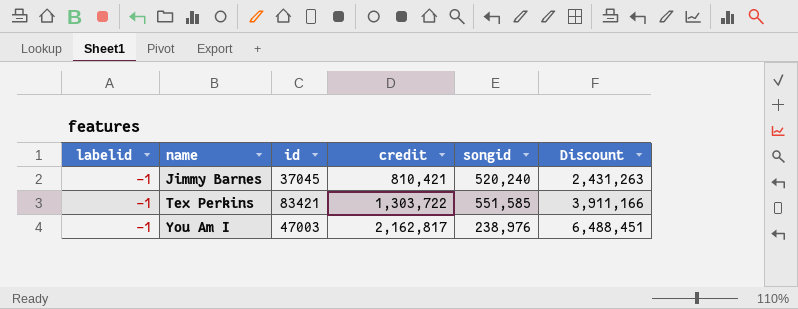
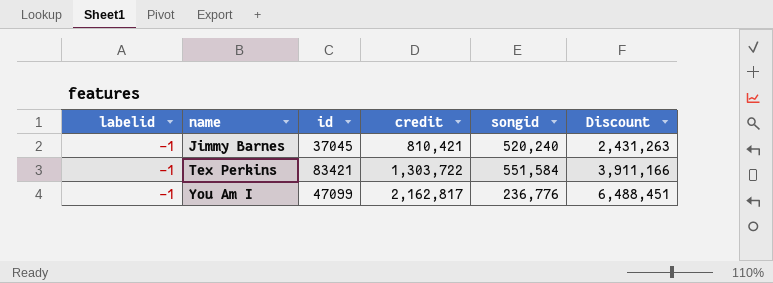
Tex Perkins | songid: 551,585 -> 551,584
You Am I | id: 47003 -> 47099
You Am I | songid: 238,976 -> 236,776

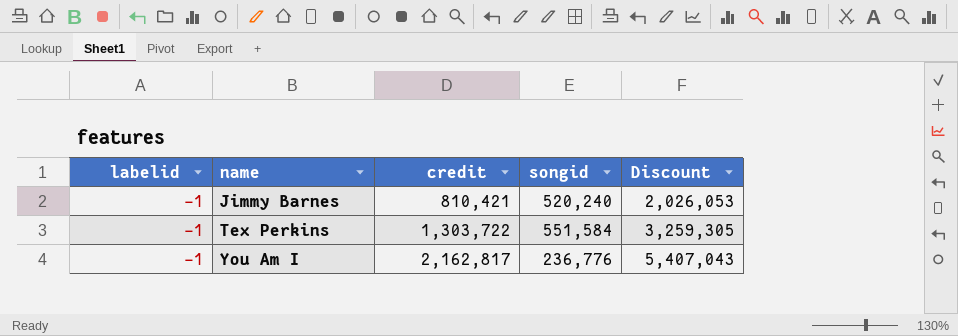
column id | position: 3 -> none
column Discount | formula: [credit] * 3 -> [credit] * 2.5

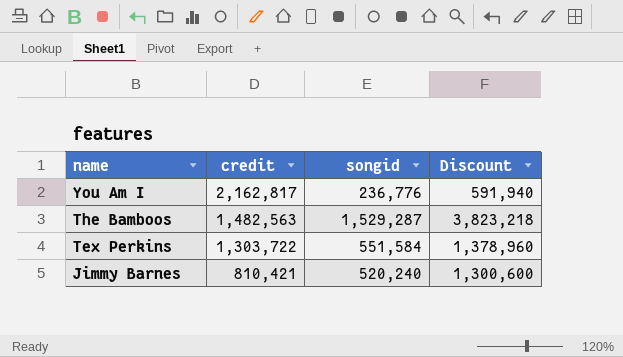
row order: name ascending -> name descending
column labelid | position: 1 -> none
column Discount | formula: [credit] * 2.5 -> [songid] * 2.5
row The Bamboos: none -> 1,482,563 | 1,529,287 | 3,823,218

